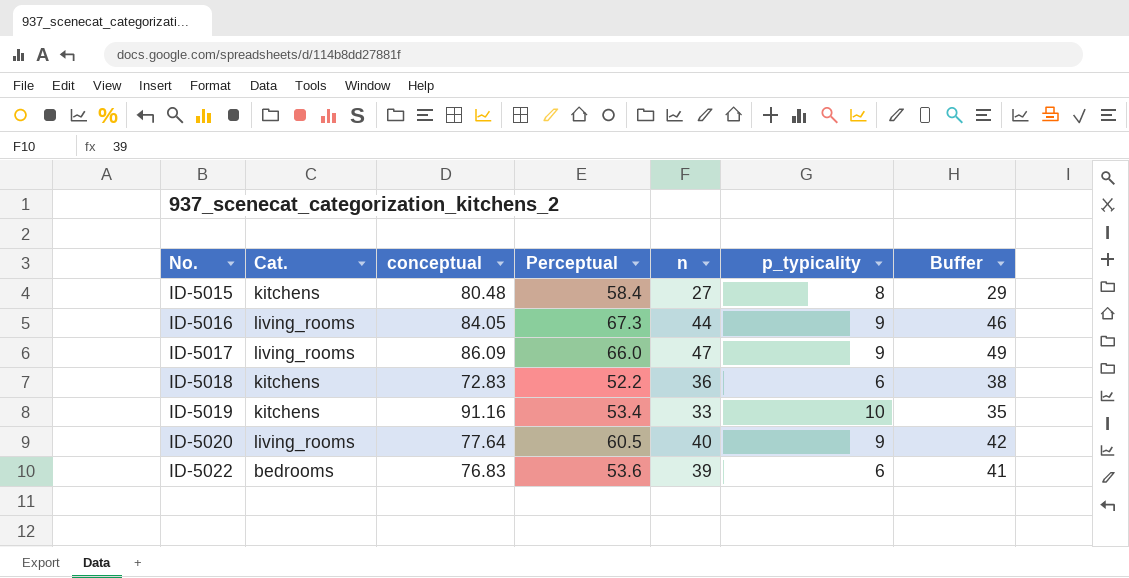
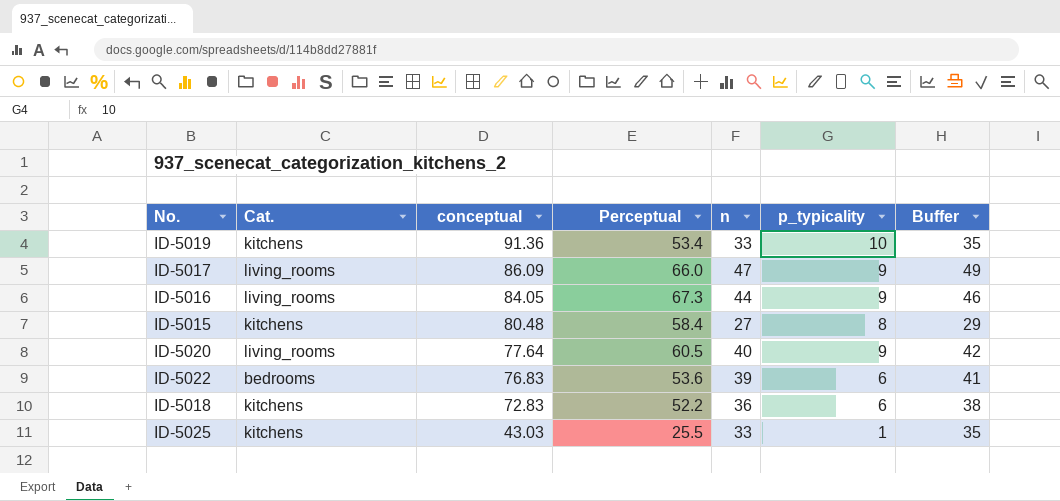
row order: No. ascending -> conceptual descending
ID-5019 | conceptual: 91.16 -> 91.36
row ID-5025: none -> kitchens | 43.03 | 25.5 | 33 | 1 | 35

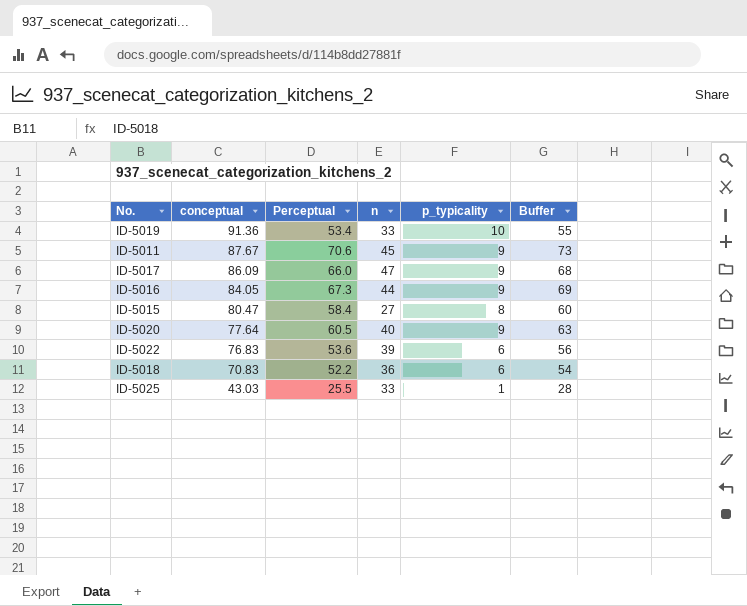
column Cat. | position: 2 -> none
column Buffer | formula: [n] + 2 -> [Perceptual] + 2
row ID-5011: none -> 87.67 | 70.6 | 45 | 9 | 73
ID-5015 | conceptual: 80.48 -> 80.47
ID-5018 | conceptual: 72.83 -> 70.83

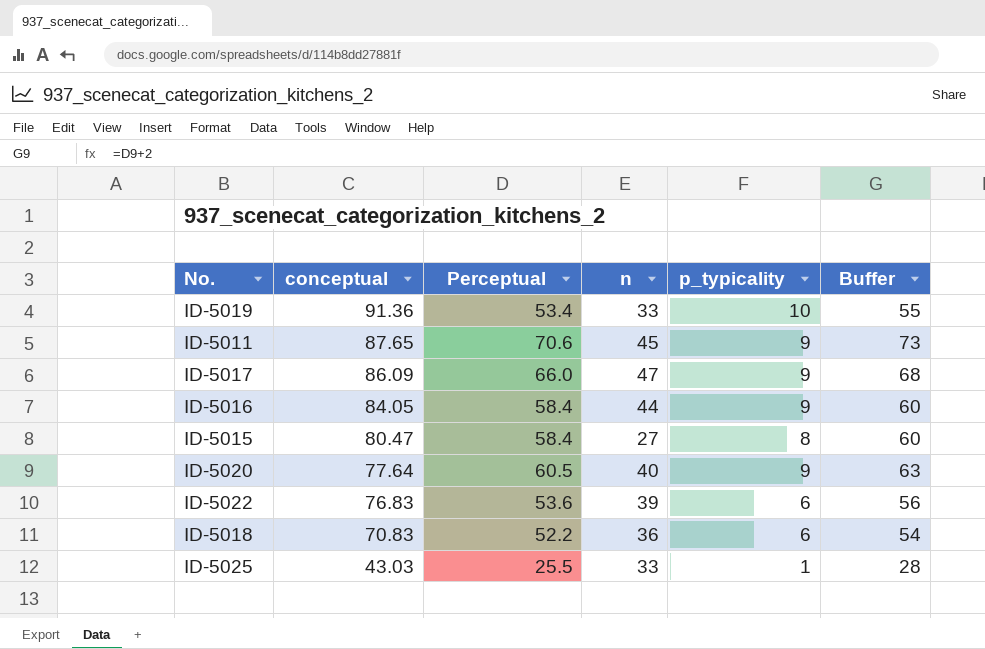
ID-5011 | conceptual: 87.67 -> 87.65
ID-5016 | Perceptual: 67.3 -> 58.4
ID-5016 | Buffer: 69 -> 60

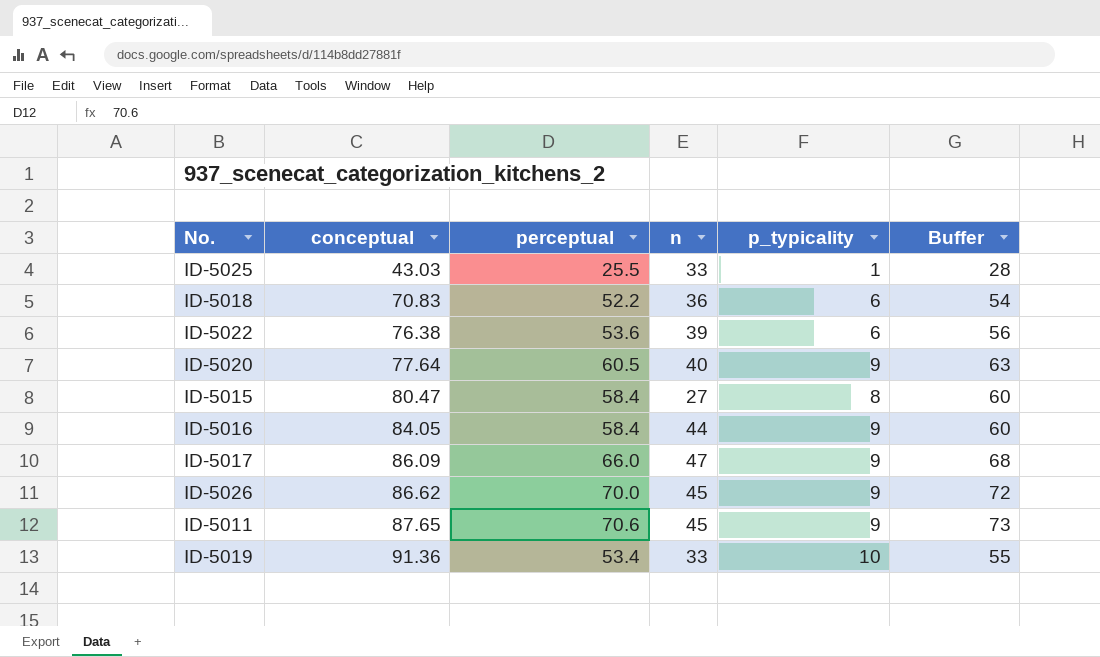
row order: conceptual descending -> conceptual ascending
column name: Perceptual -> perceptual
ID-5022 | conceptual: 76.83 -> 76.38
row ID-5026: none -> 86.62 | 70.0 | 45 | 9 | 72

